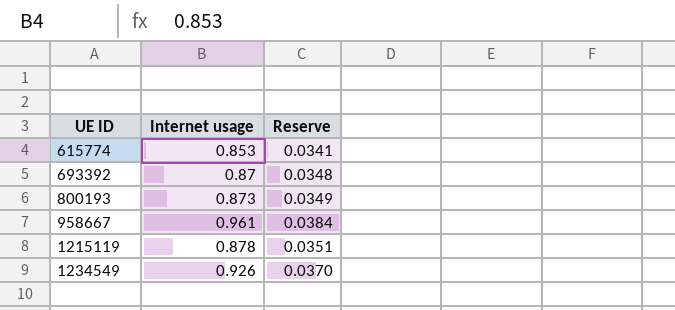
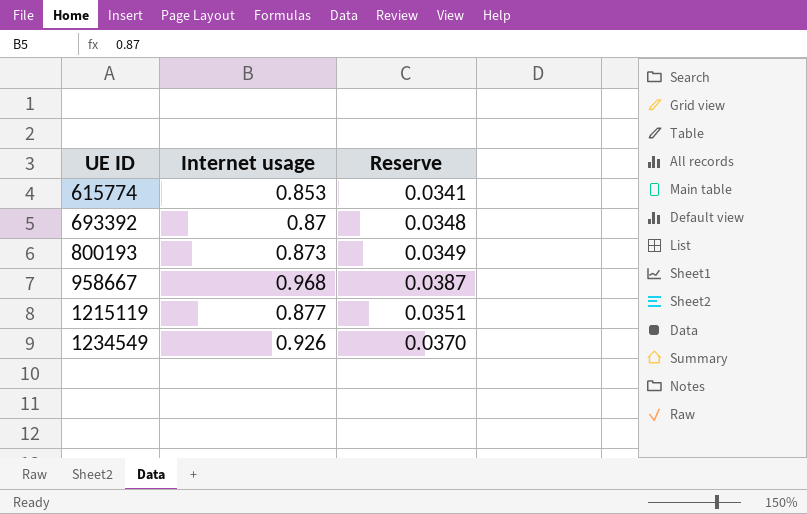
958667 | Internet usage: 0.961 -> 0.968
958667 | Reserve: 0.0384 -> 0.0387
1215119 | Internet usage: 0.878 -> 0.877

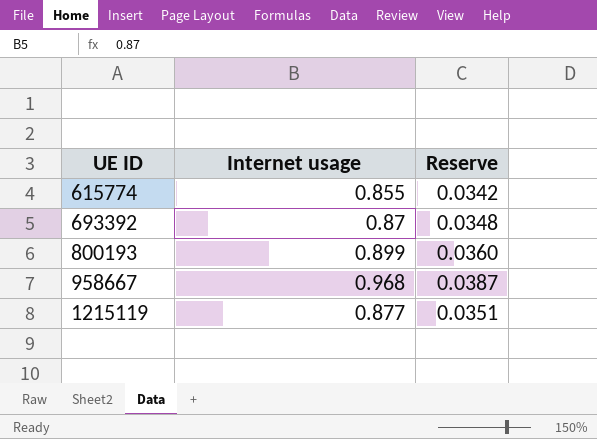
row 1234549: 0.926 | 0.0370 -> none
615774 | Internet usage: 0.853 -> 0.855
615774 | Reserve: 0.0341 -> 0.0342
800193 | Internet usage: 0.873 -> 0.899
800193 | Reserve: 0.0349 -> 0.0360

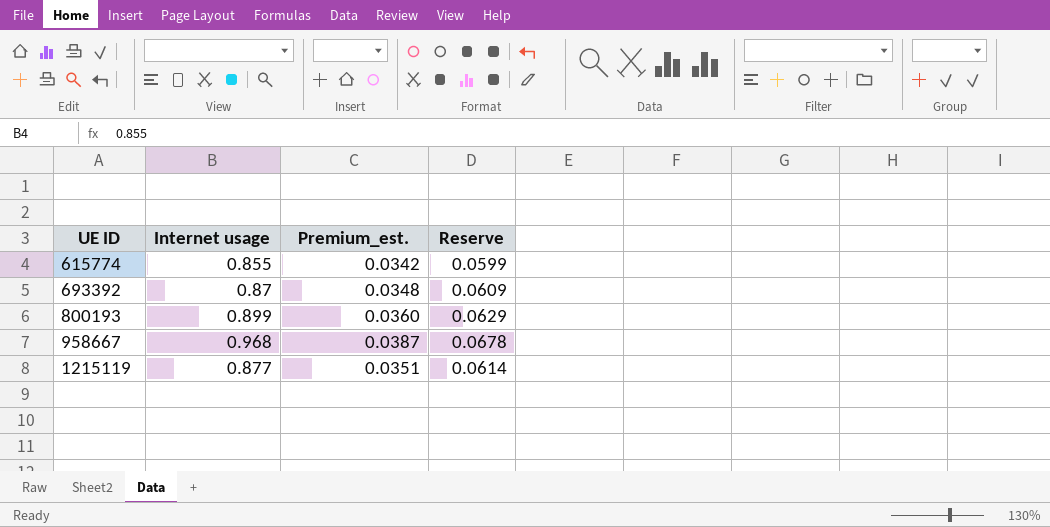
column Premium_est. | formula: none -> [Internet usage] * 0.04
column Reserve | formula: [Internet usage] * 0.04 -> [Internet usage] * 0.07

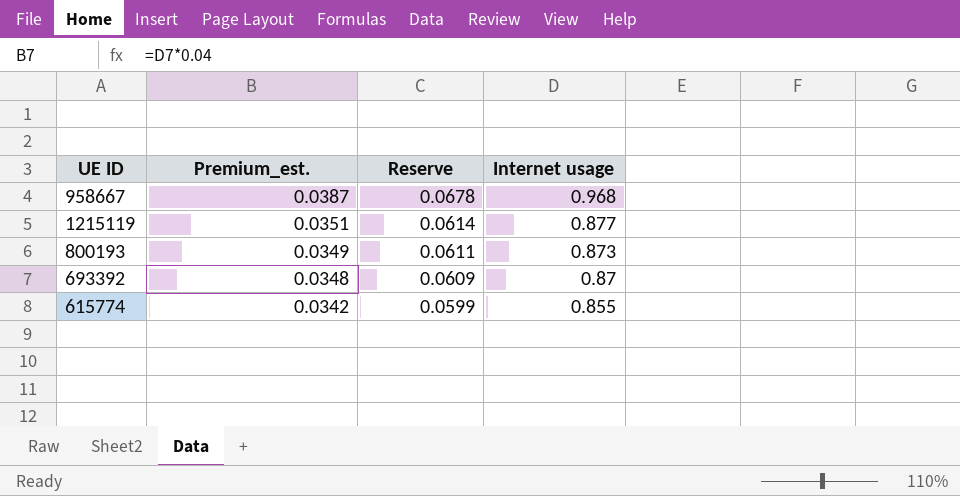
row order: UE ID ascending -> Premium_est. descending
column Internet usage | position: 2 -> 4
800193 | Premium_est.: 0.0360 -> 0.0349
800193 | Reserve: 0.0629 -> 0.0611
800193 | Internet usage: 0.899 -> 0.873

